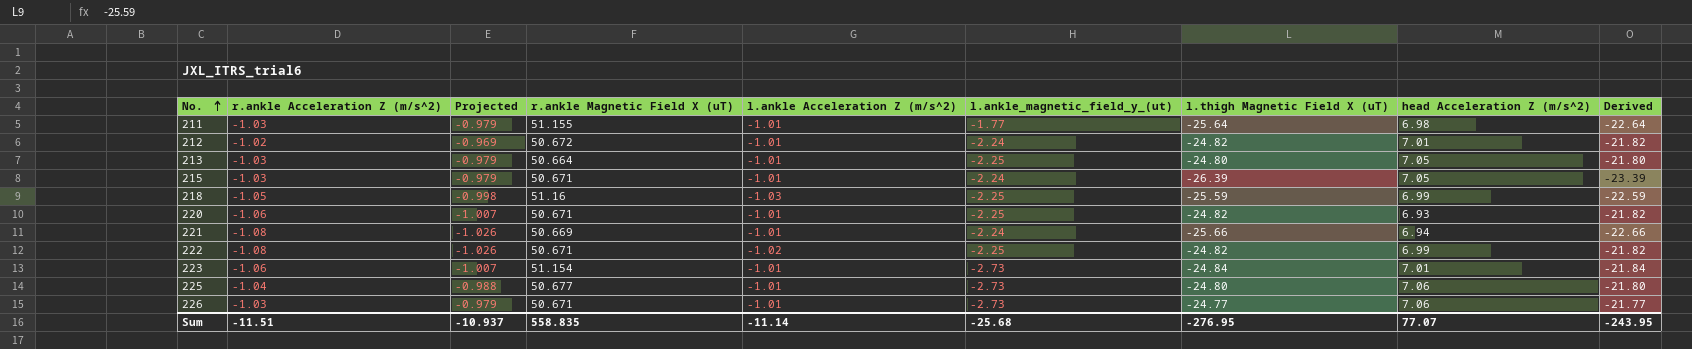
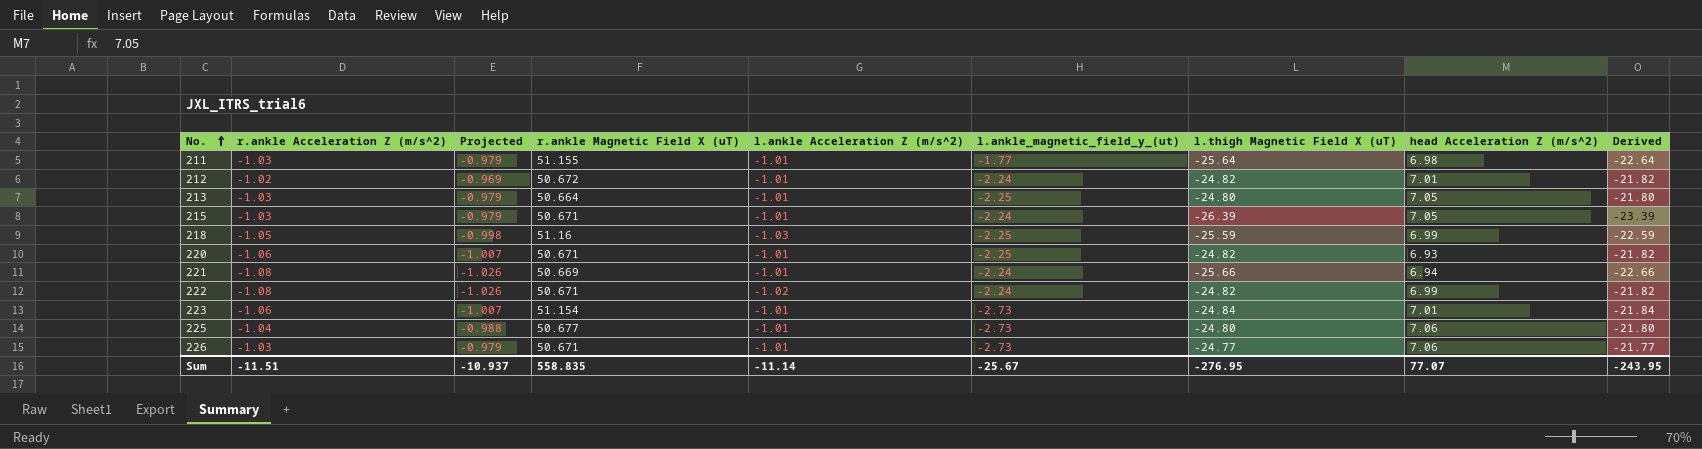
222 | l.ankle_magnetic_field_y_(ut): -2.25 -> -2.24
Sum | l.ankle_magnetic_field_y_(ut): -25.68 -> -25.67

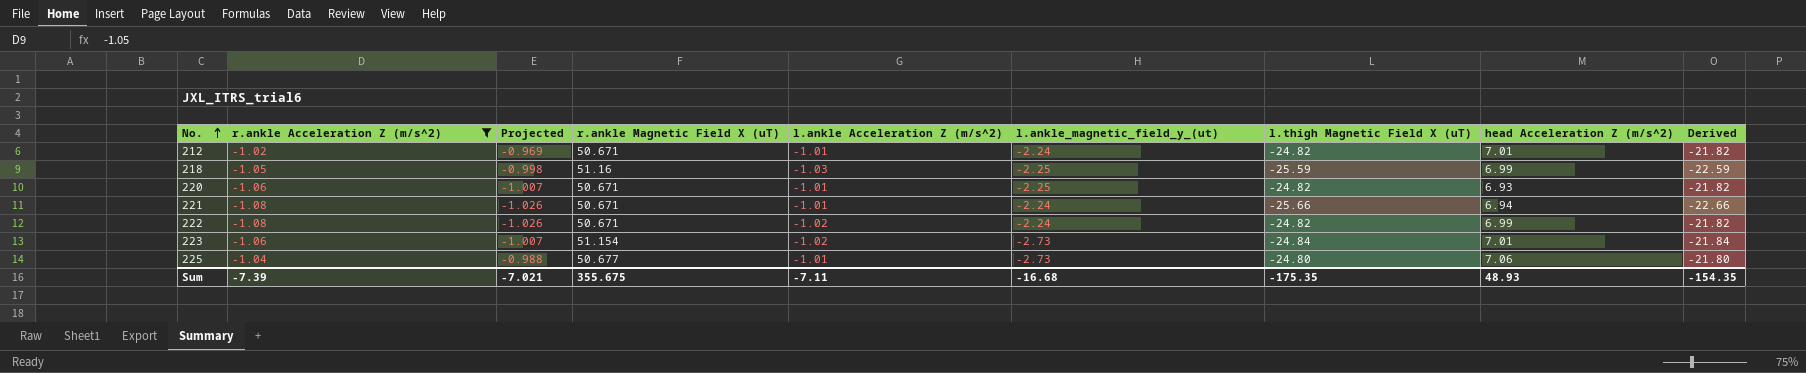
filter: none -> r.ankle Acceleration Z (m/s^2) != -1.03
212 | r.ankle Magnetic Field X (uT): 50.672 -> 50.671
221 | r.ankle Magnetic Field X (uT): 50.669 -> 50.671
223 | l.ankle Acceleration Z (m/s^2): -1.01 -> -1.02
Sum | r.ankle Acceleration Z (m/s^2): -11.51 -> -7.39
Sum | Projected: -10.937 -> -7.021
Sum | r.ankle Magnetic Field X (uT): 558.835 -> 355.675
Sum | l.ankle Acceleration Z (m/s^2): -11.14 -> -7.11
Sum | l.ankle_magnetic_field_y_(ut): -25.67 -> -16.68
Sum | l.thigh Magnetic Field X (uT): -276.95 -> -175.35
Sum | head Acceleration Z (m/s^2): 77.07 -> 48.93
Sum | Derived: -243.95 -> -154.35

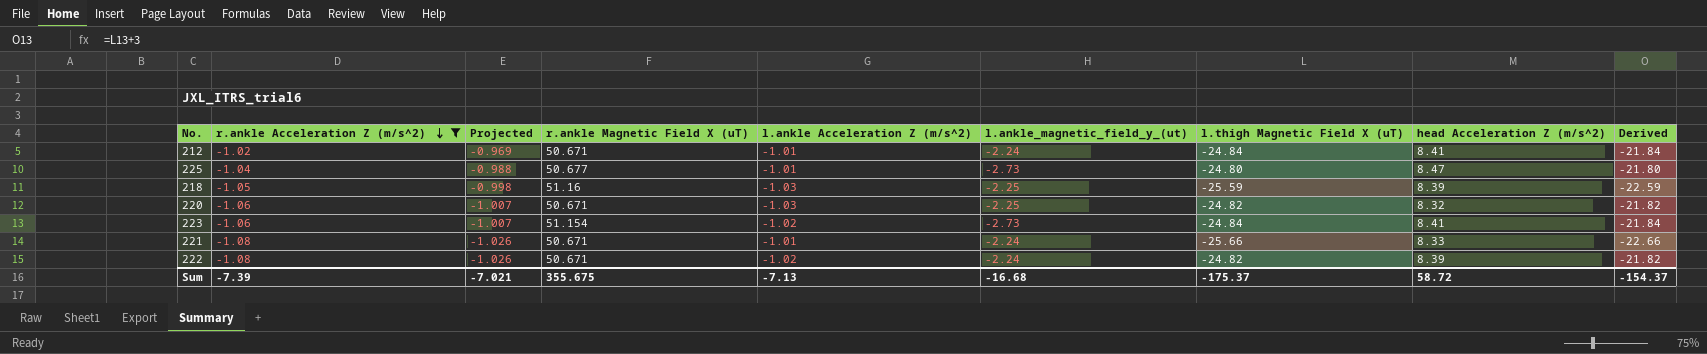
row order: No. ascending -> r.ankle Acceleration Z (m/s^2) descending
212 | l.thigh Magnetic Field X (uT): -24.82 -> -24.84
212 | head Acceleration Z (m/s^2): 7.01 -> 8.41
212 | Derived: -21.82 -> -21.84
225 | head Acceleration Z (m/s^2): 7.06 -> 8.47
218 | head Acceleration Z (m/s^2): 6.99 -> 8.39
220 | l.ankle Acceleration Z (m/s^2): -1.01 -> -1.03
220 | head Acceleration Z (m/s^2): 6.93 -> 8.32
223 | head Acceleration Z (m/s^2): 7.01 -> 8.41
221 | head Acceleration Z (m/s^2): 6.94 -> 8.33
222 | head Acceleration Z (m/s^2): 6.99 -> 8.39
Sum | l.ankle Acceleration Z (m/s^2): -7.11 -> -7.13
Sum | l.thigh Magnetic Field X (uT): -175.35 -> -175.37
Sum | head Acceleration Z (m/s^2): 48.93 -> 58.72
Sum | Derived: -154.35 -> -154.37

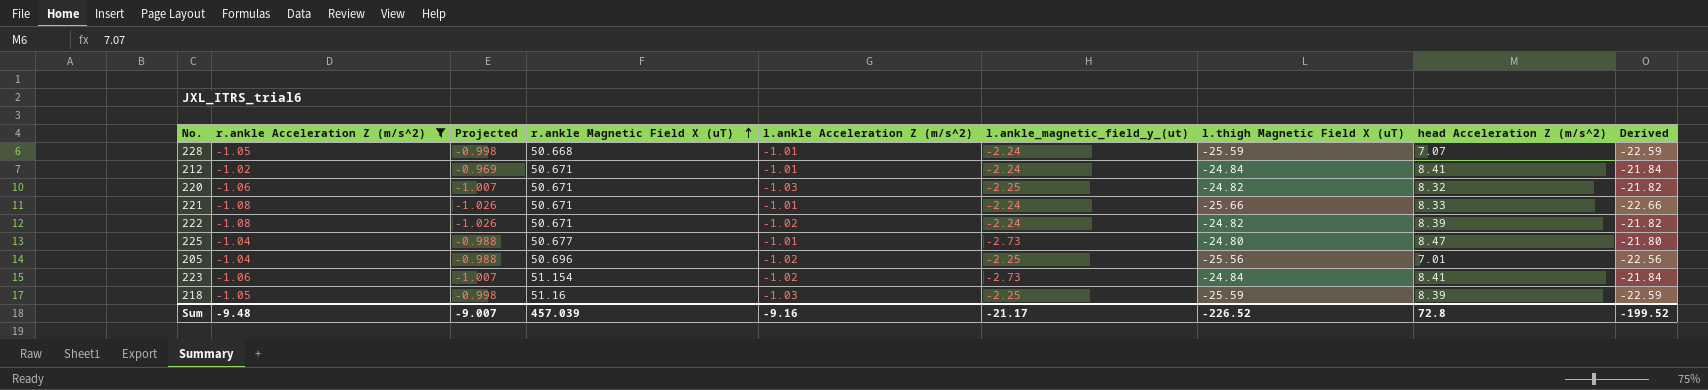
row order: r.ankle Acceleration Z (m/s^2) descending -> r.ankle Magnetic Field X (uT) ascending
row 228: none -> -1.05 | -0.998 | 50.668 | -1.01 | -2.24 | -25.59 | 7.07 | -22.59
row 205: none -> -1.04 | -0.988 | 50.696 | -1.02 | -2.25 | -25.56 | 7.01 | -22.56
Sum | r.ankle Acceleration Z (m/s^2): -7.39 -> -9.48
Sum | Projected: -7.021 -> -9.007
Sum | r.ankle Magnetic Field X (uT): 355.675 -> 457.039
Sum | l.ankle Acceleration Z (m/s^2): -7.13 -> -9.16
Sum | l.ankle_magnetic_field_y_(ut): -16.68 -> -21.17
Sum | l.thigh Magnetic Field X (uT): -175.37 -> -226.52
Sum | head Acceleration Z (m/s^2): 58.72 -> 72.8
Sum | Derived: -154.37 -> -199.52

